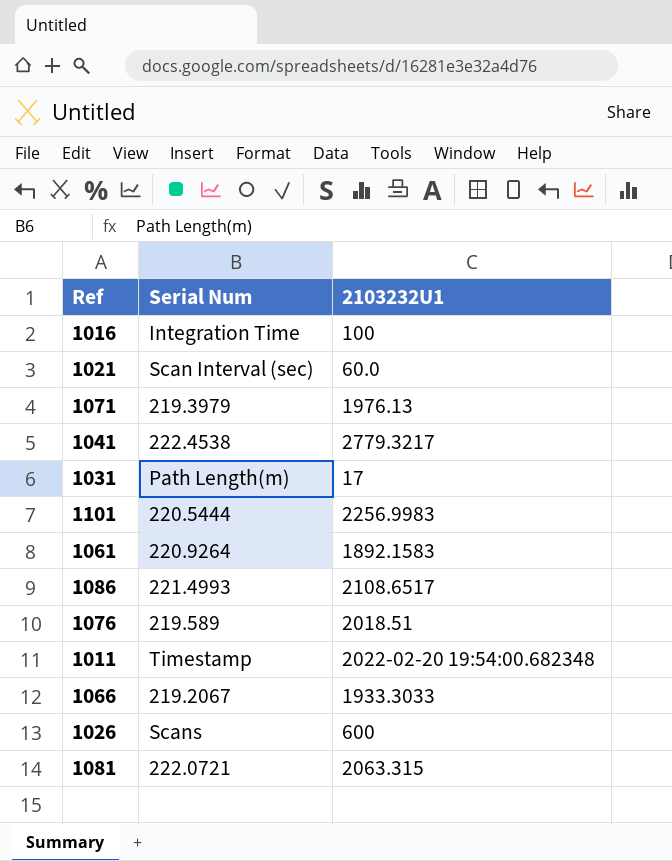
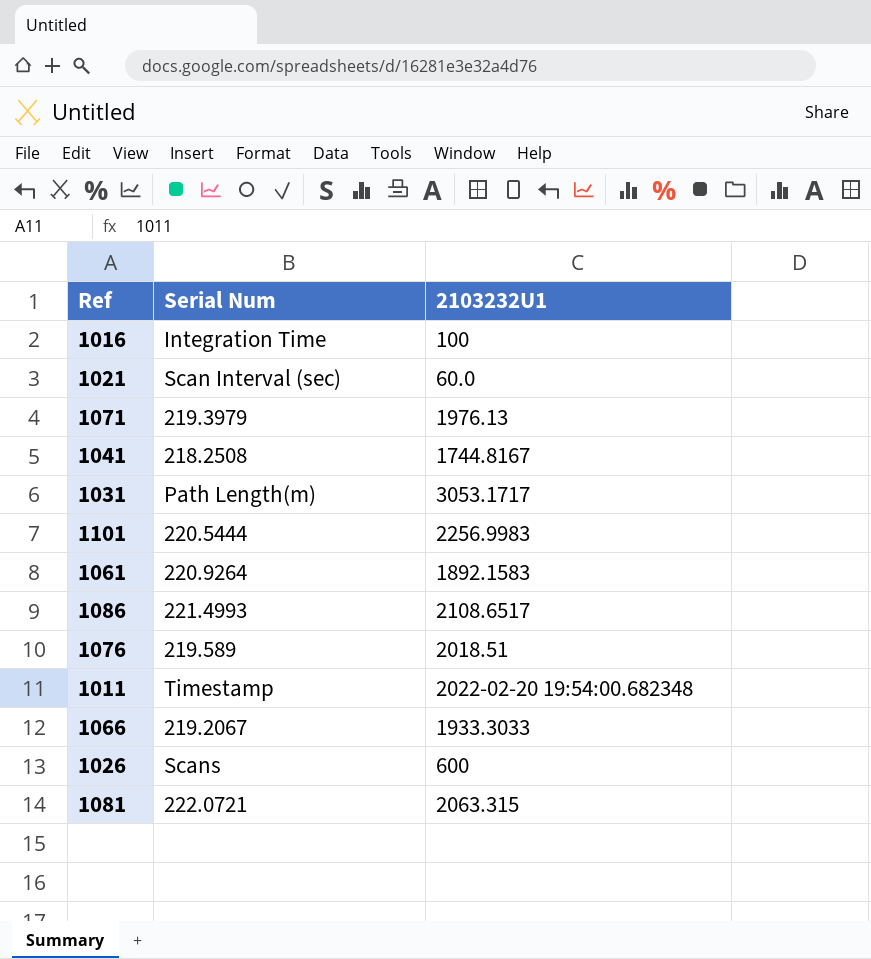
1041 | Serial Num: 222.4538 -> 218.2508
1041 | 2103232U1: 2779.3217 -> 1744.8167
1031 | 2103232U1: 17 -> 3053.1717

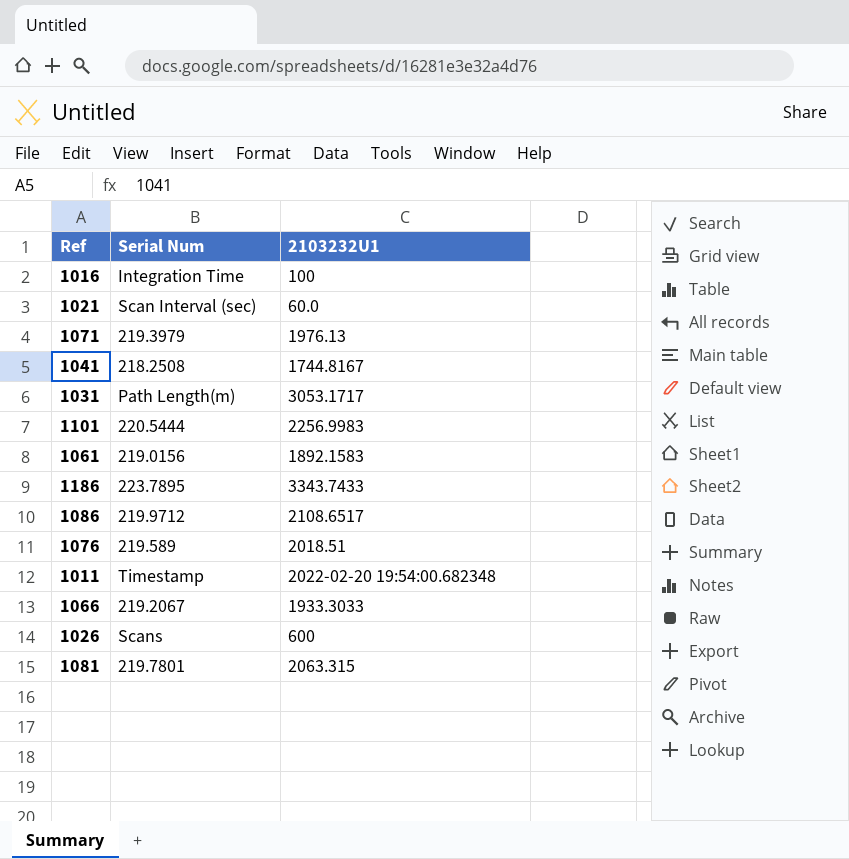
1061 | Serial Num: 220.9264 -> 219.0156
row 1186: none -> 223.7895 | 3343.7433
1086 | Serial Num: 221.4993 -> 219.9712
1081 | Serial Num: 222.0721 -> 219.7801

